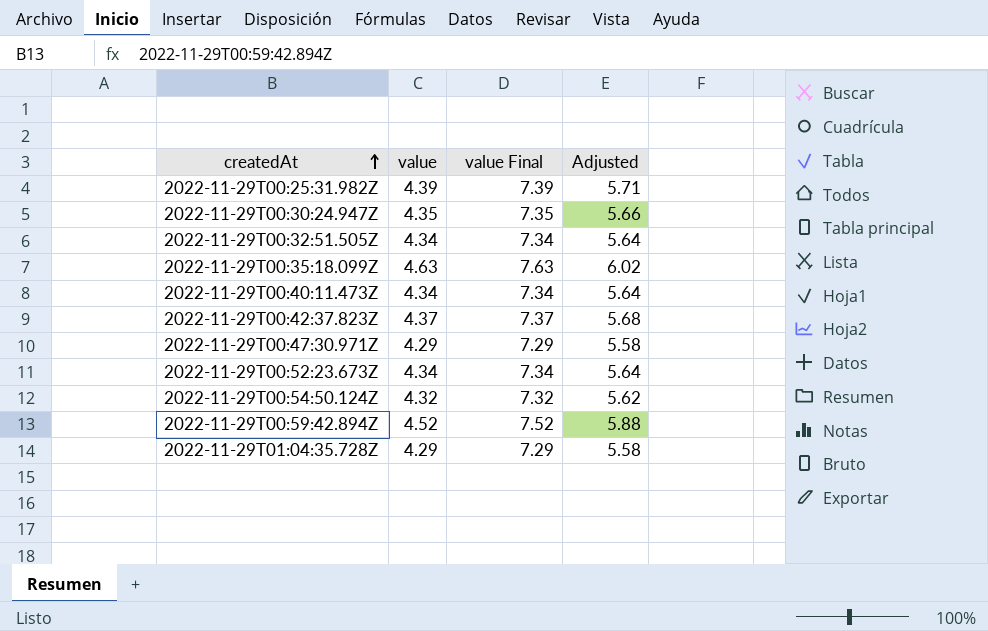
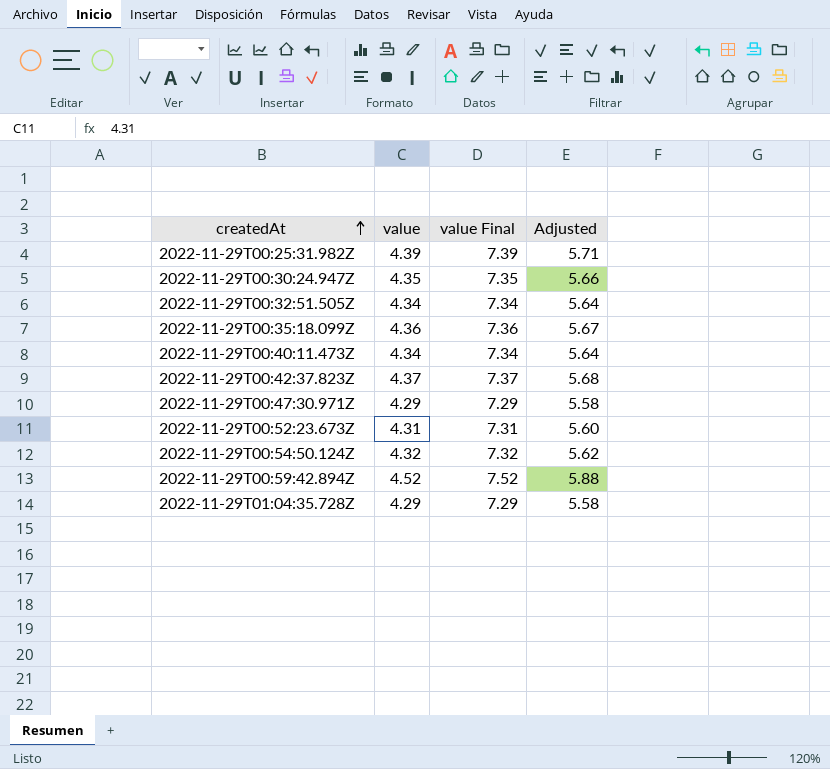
2022-11-29T00:35:18.099Z | value: 4.63 -> 4.36
2022-11-29T00:35:18.099Z | value Final: 7.63 -> 7.36
2022-11-29T00:35:18.099Z | Adjusted: 6.02 -> 5.67
2022-11-29T00:52:23.673Z | value: 4.34 -> 4.31
2022-11-29T00:52:23.673Z | value Final: 7.34 -> 7.31
2022-11-29T00:52:23.673Z | Adjusted: 5.64 -> 5.60

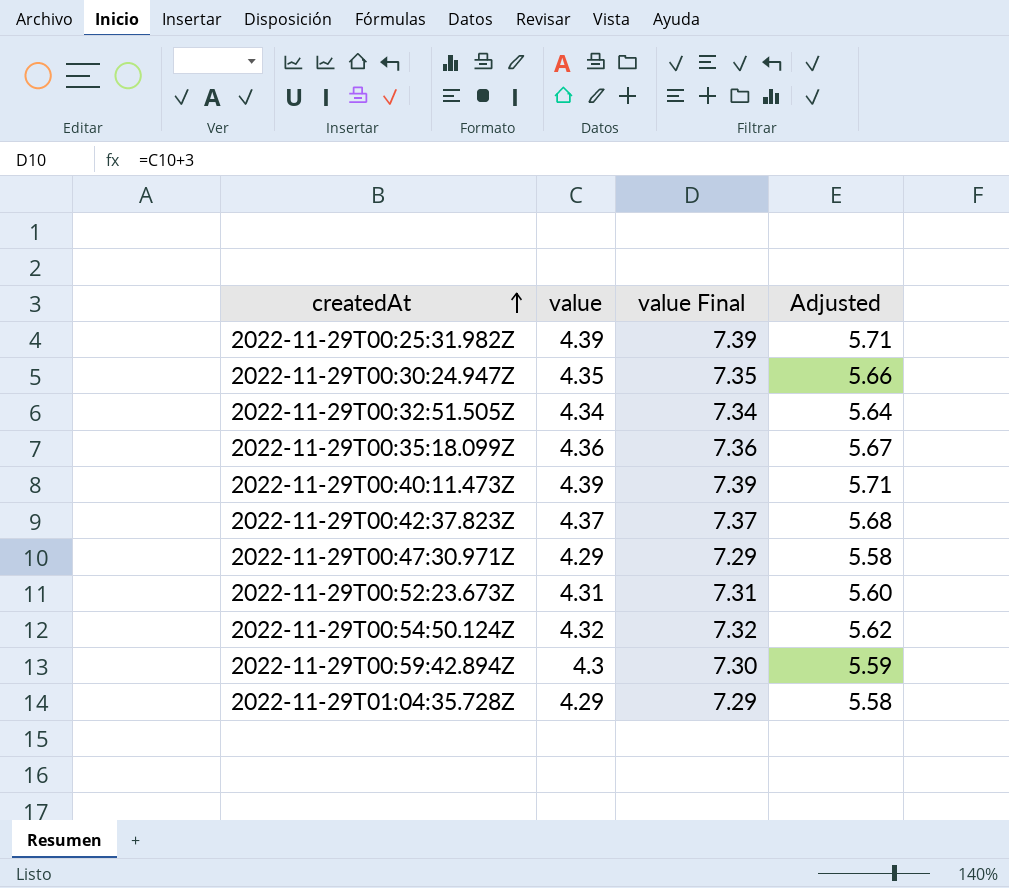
2022-11-29T00:40:11.473Z | value: 4.34 -> 4.39
2022-11-29T00:40:11.473Z | value Final: 7.34 -> 7.39
2022-11-29T00:40:11.473Z | Adjusted: 5.64 -> 5.71
2022-11-29T00:59:42.894Z | value: 4.52 -> 4.3
2022-11-29T00:59:42.894Z | value Final: 7.52 -> 7.30
2022-11-29T00:59:42.894Z | Adjusted: 5.88 -> 5.59

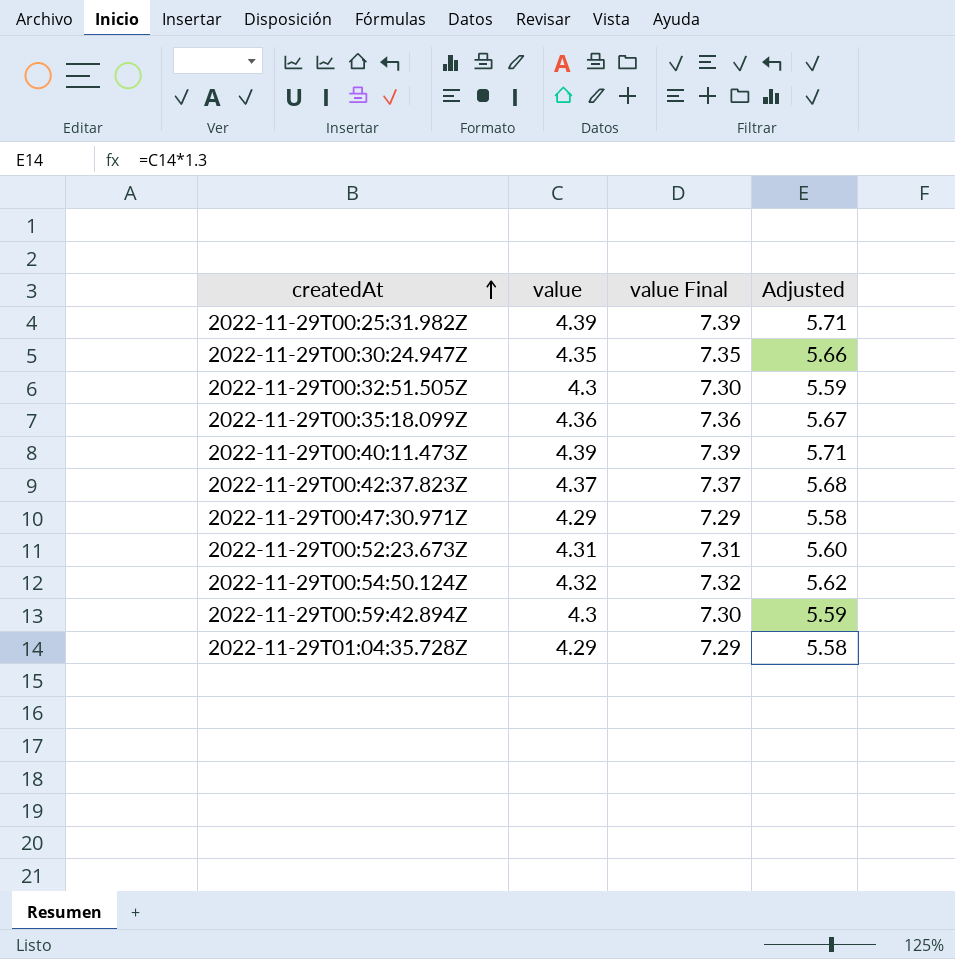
2022-11-29T00:32:51.505Z | value: 4.34 -> 4.3
2022-11-29T00:32:51.505Z | value Final: 7.34 -> 7.30
2022-11-29T00:32:51.505Z | Adjusted: 5.64 -> 5.59

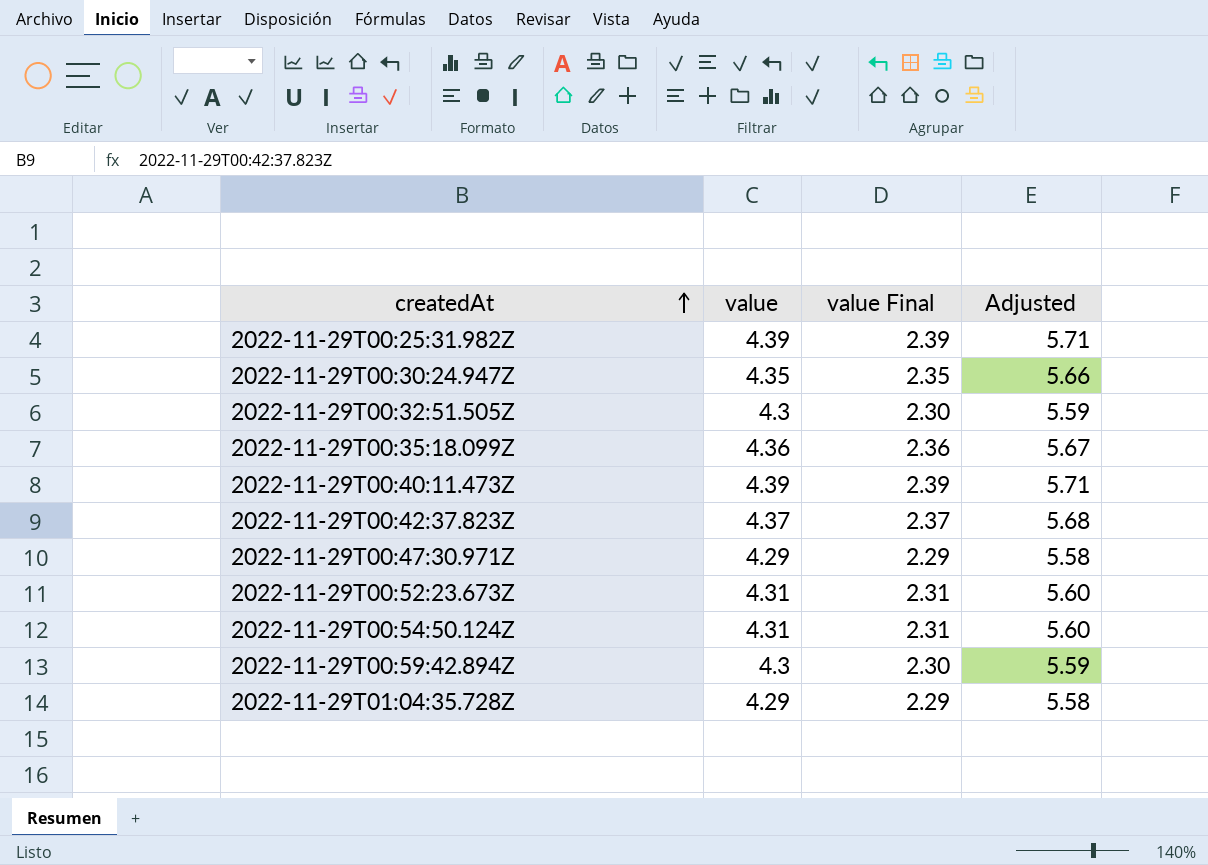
column value Final | formula: [value] + 3 -> [value] - 2
2022-11-29T00:54:50.124Z | value: 4.32 -> 4.31
2022-11-29T00:54:50.124Z | Adjusted: 5.62 -> 5.60

